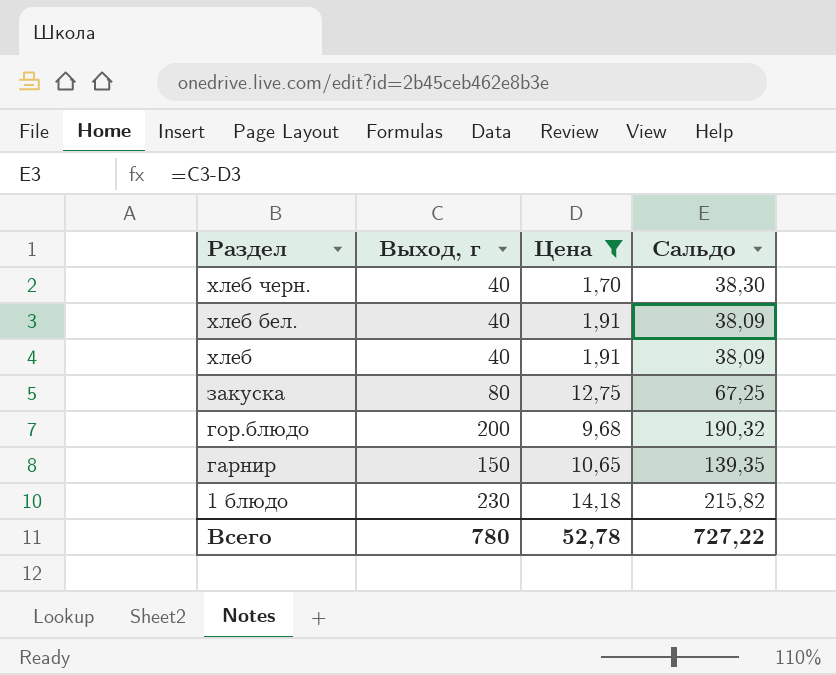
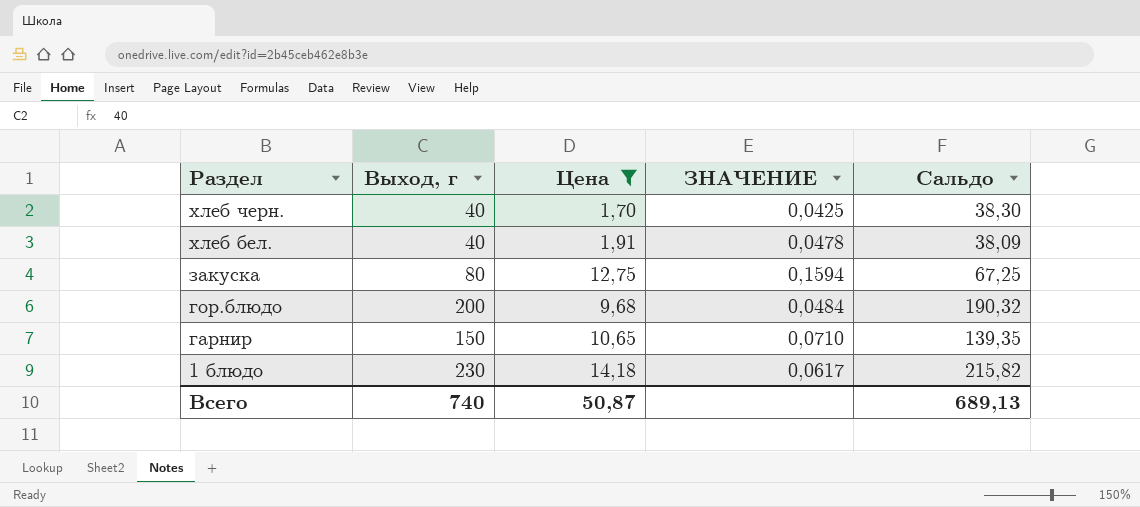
column ЗНАЧЕНИЕ | formula: none -> [Цена] / [Выход, г]
row хлеб: 40 | 1,91 | 38,09 -> none
Всего | Выход, г: 780 -> 740
Всего | Цена: 52,78 -> 50,87
Всего | Сальдо: 727,22 -> 689,13

